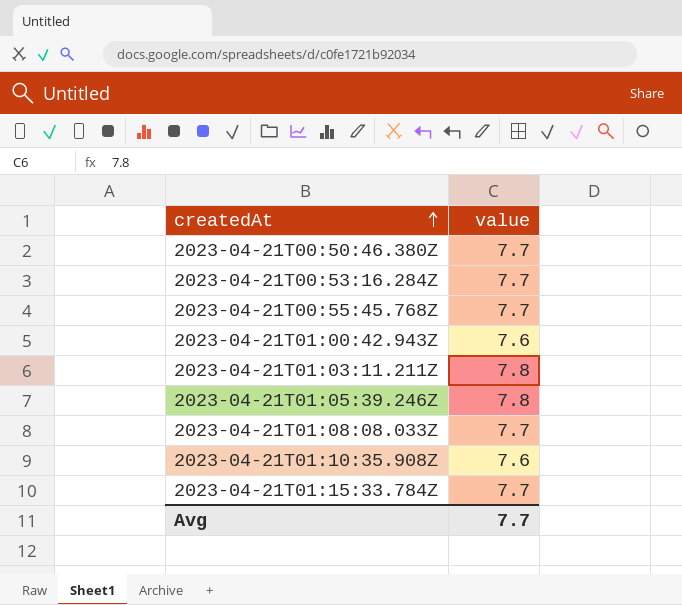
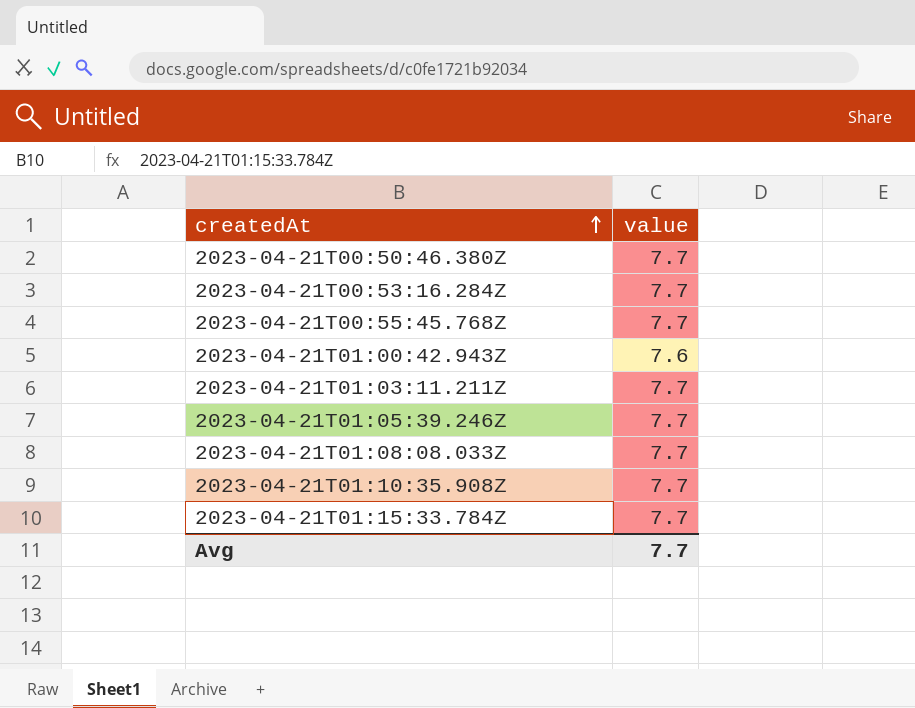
2023-04-21T01:03:11.211Z | value: 7.8 -> 7.7
2023-04-21T01:05:39.246Z | value: 7.8 -> 7.7
2023-04-21T01:10:35.908Z | value: 7.6 -> 7.7

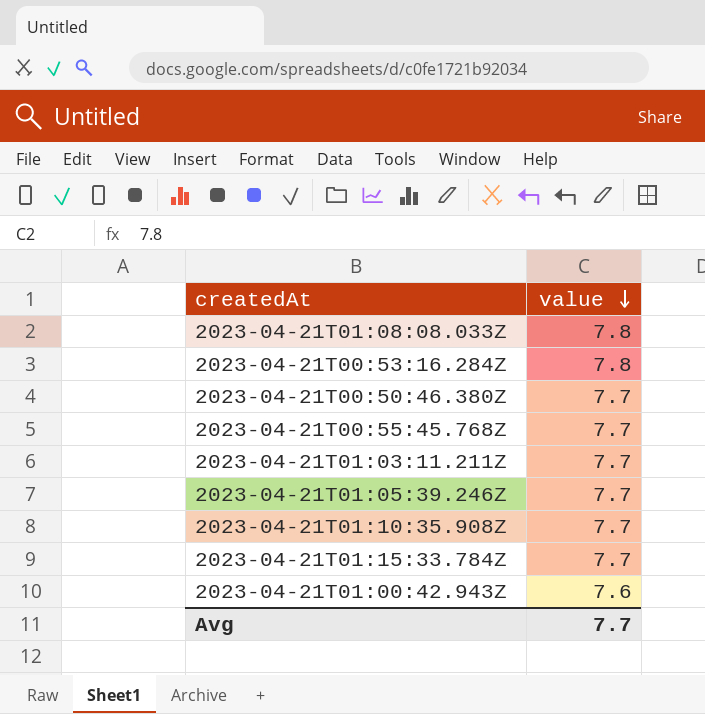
row order: createdAt ascending -> value descending
2023-04-21T01:08:08.033Z | value: 7.7 -> 7.8
2023-04-21T00:53:16.284Z | value: 7.7 -> 7.8

